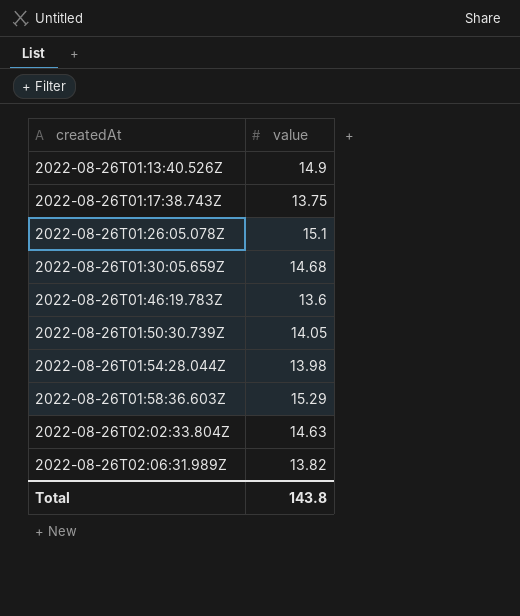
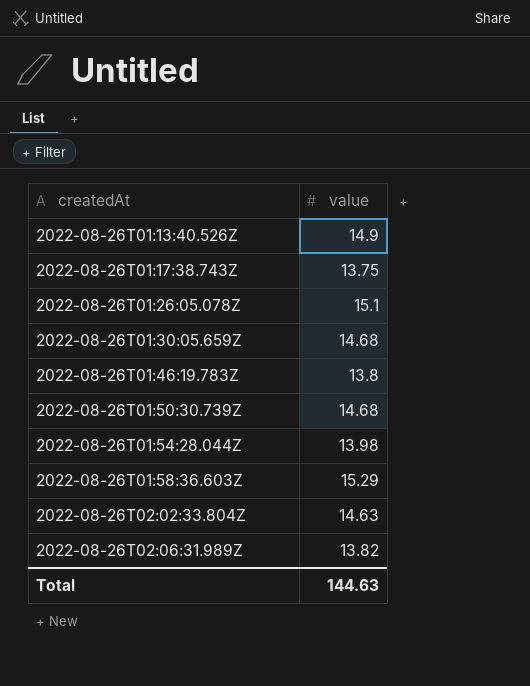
2022-08-26T01:46:19.783Z | value: 13.6 -> 13.8
2022-08-26T01:50:30.739Z | value: 14.05 -> 14.68
Total | value: 143.8 -> 144.63

